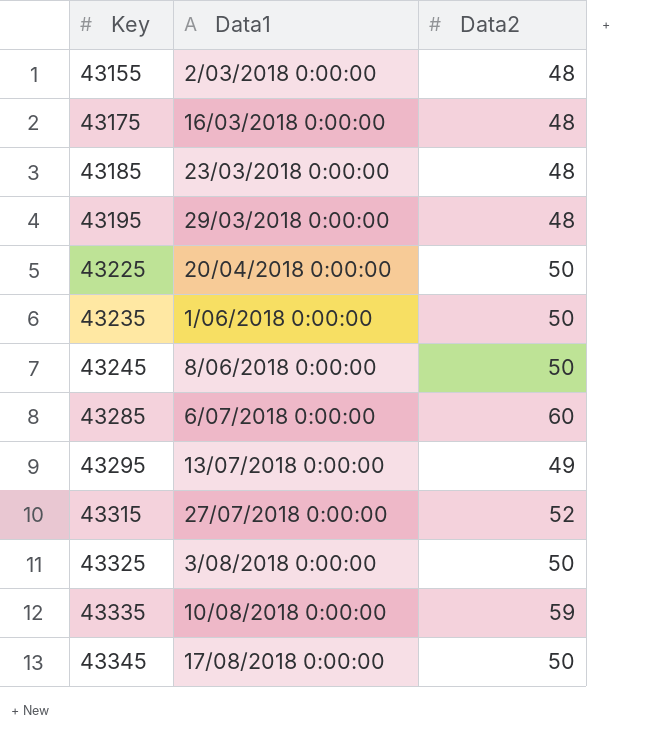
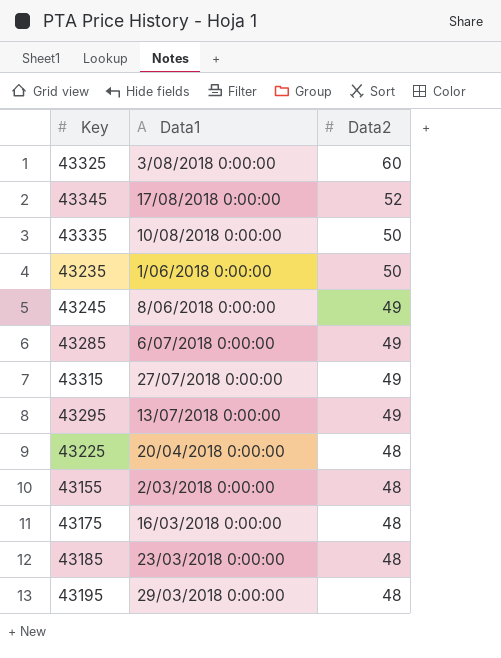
row order: Key ascending -> Data2 descending
43325 | Data2: 50 -> 60
43345 | Data2: 50 -> 52
43335 | Data2: 59 -> 50
43245 | Data2: 50 -> 49
43285 | Data2: 60 -> 49
43315 | Data2: 52 -> 49
43225 | Data2: 50 -> 48

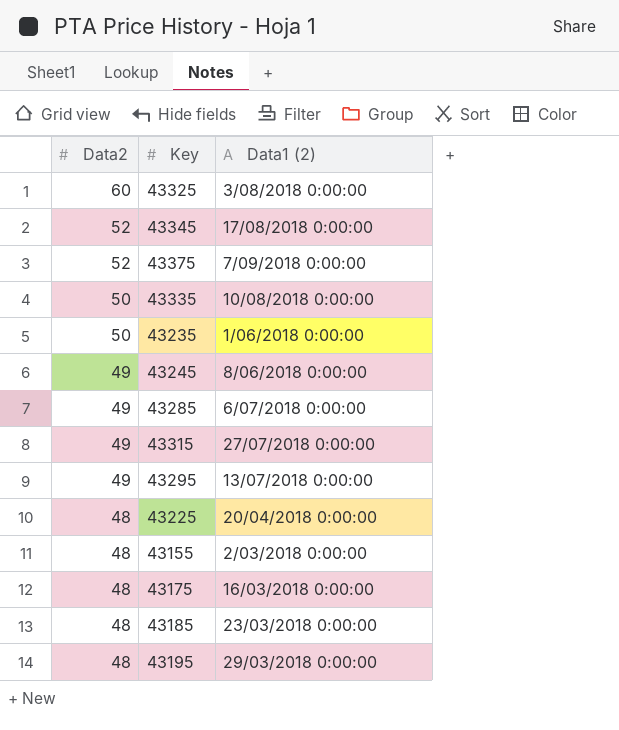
column Data2 | position: 3 -> 1
column name: Data1 -> Data1 (2)
row 43375: none -> 52 | 7/09/2018 0:00:00

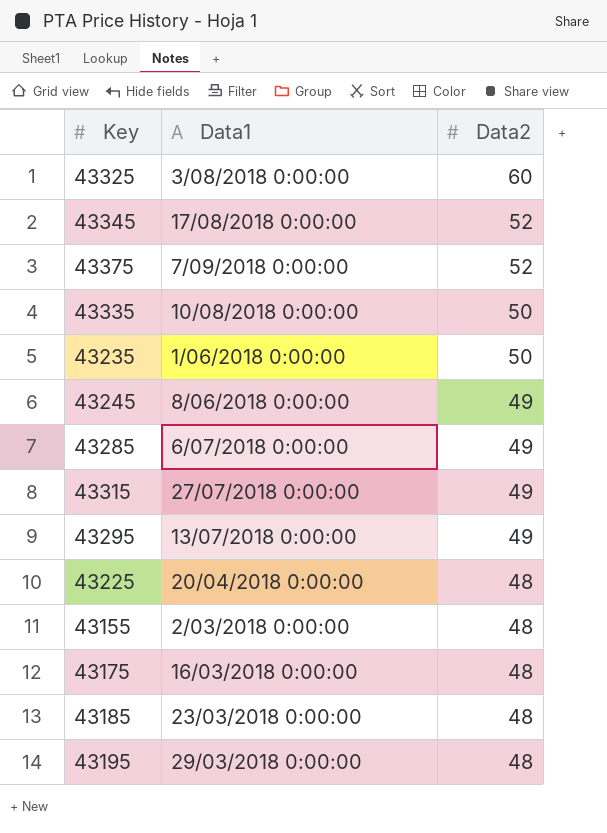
column name: Data1 (2) -> Data1
column Data2 | position: 1 -> 3

